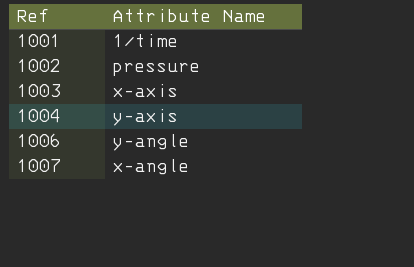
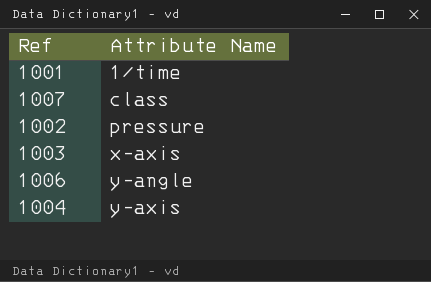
row order: Ref ascending -> Attribute Name ascending
1007 | Attribute Name: x-angle -> class

